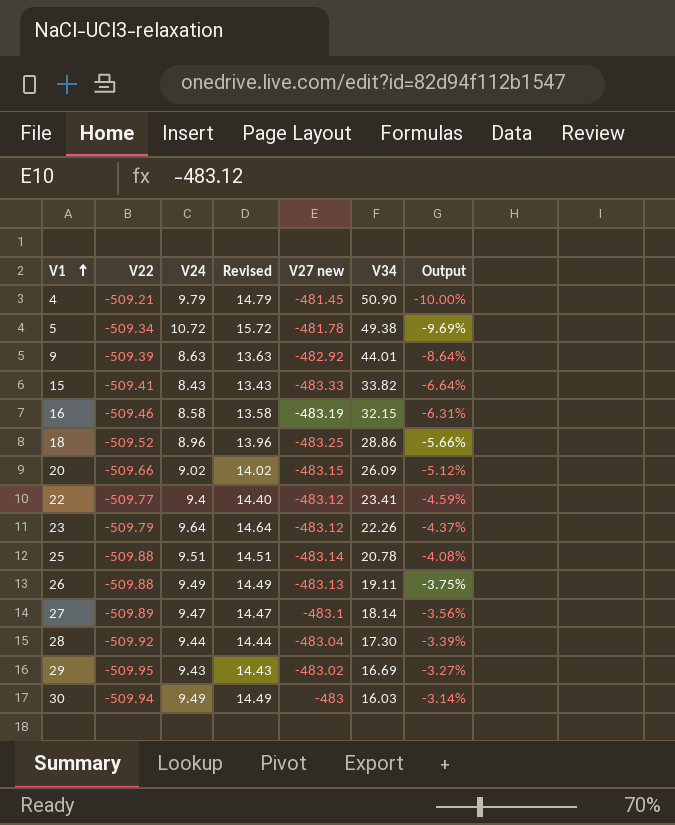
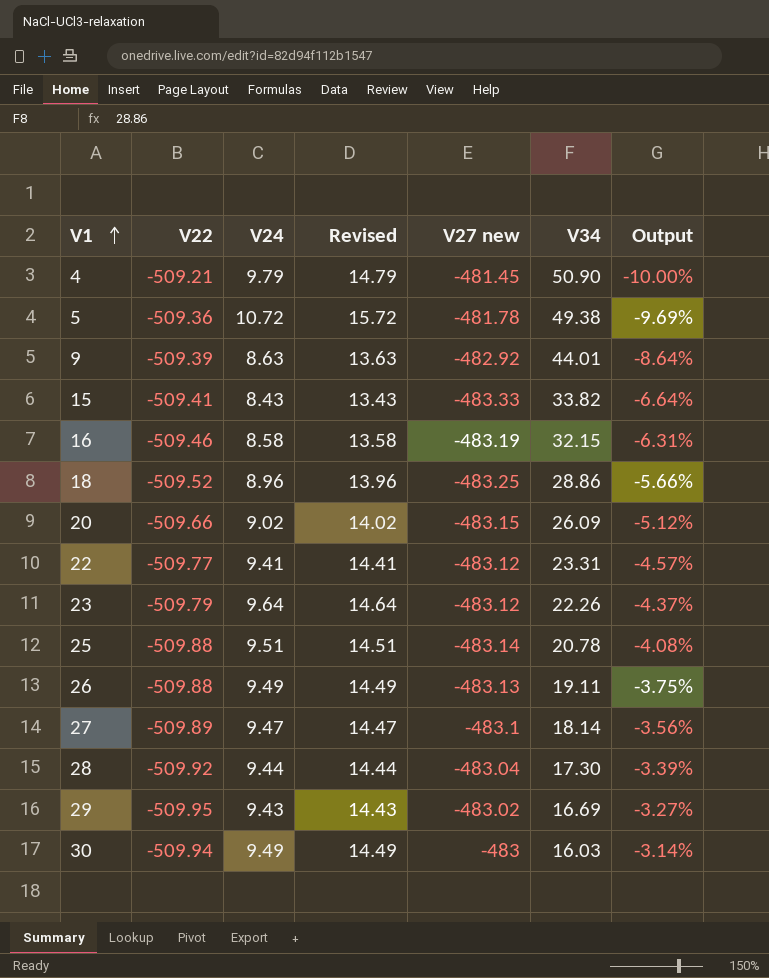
5 | V22: -509.34 -> -509.36
22 | V24: 9.4 -> 9.41
22 | Revised: 14.40 -> 14.41
22 | V34: 23.41 -> 23.31
22 | Output: -4.59% -> -4.57%

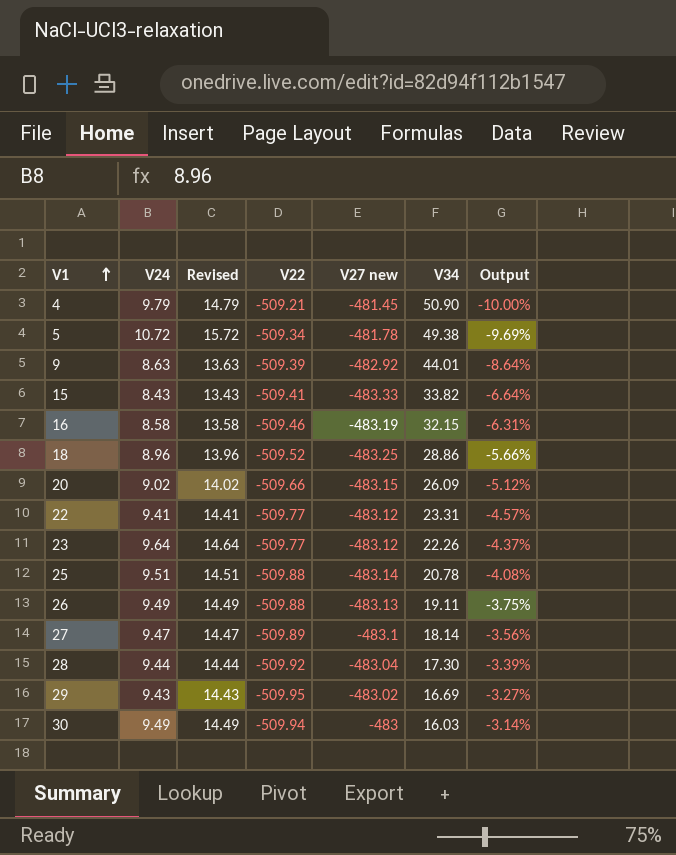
column V22 | position: 2 -> 4
5 | V22: -509.36 -> -509.34
23 | V22: -509.79 -> -509.77

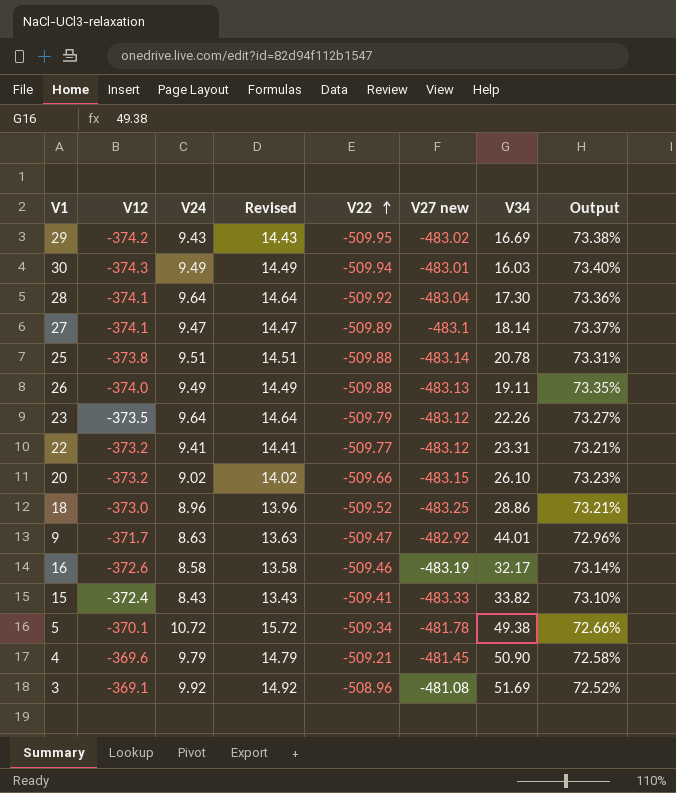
row order: V1 ascending -> V22 ascending
column V12 | position: none -> 2
column Output | formula: [V34] / [V22] -> [V12] / [V22]
30 | V27 new: -483 -> -483.01
28 | V24: 9.44 -> 9.64
28 | Revised: 14.44 -> 14.64
23 | V22: -509.77 -> -509.79
20 | V34: 26.09 -> 26.10
9 | V22: -509.39 -> -509.47
16 | V34: 32.15 -> 32.17
row 3: none -> -369.1 | 9.92 | 14.92 | -508.96 | -481.08 | 51.69 | 72.52%

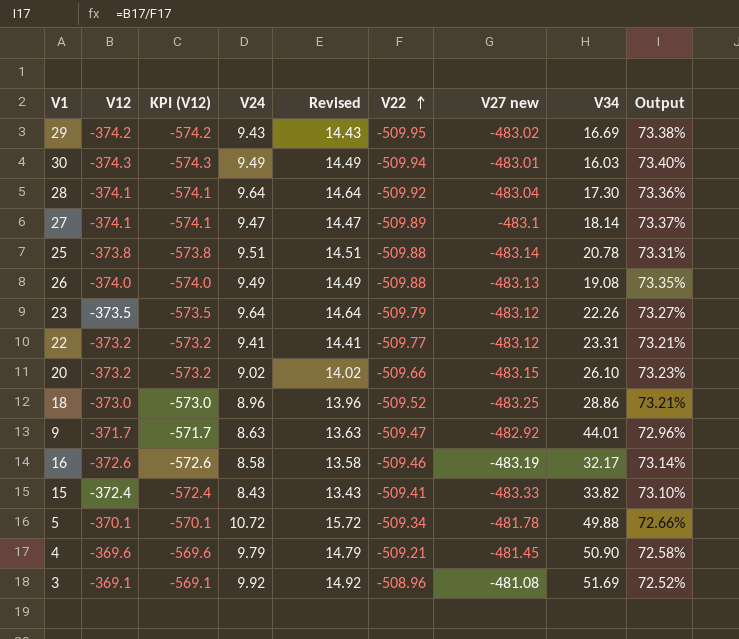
column KPI (V12) | formula: none -> [V12] - 200
26 | V34: 19.11 -> 19.08
5 | V34: 49.38 -> 49.88

